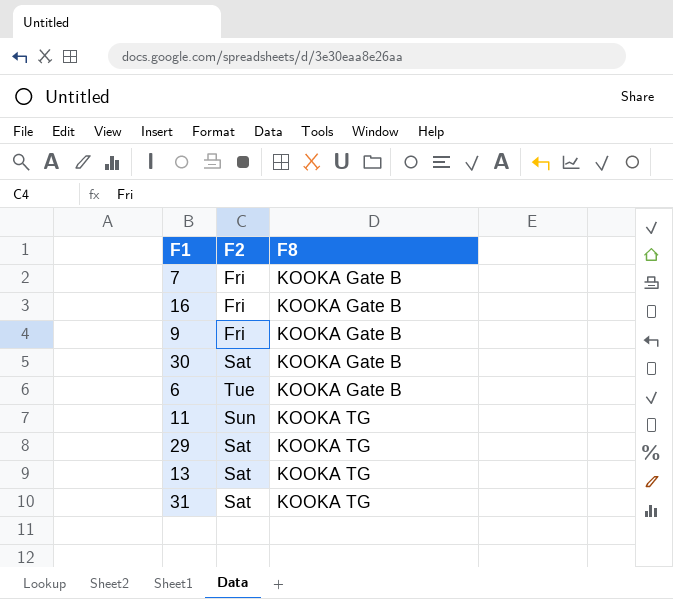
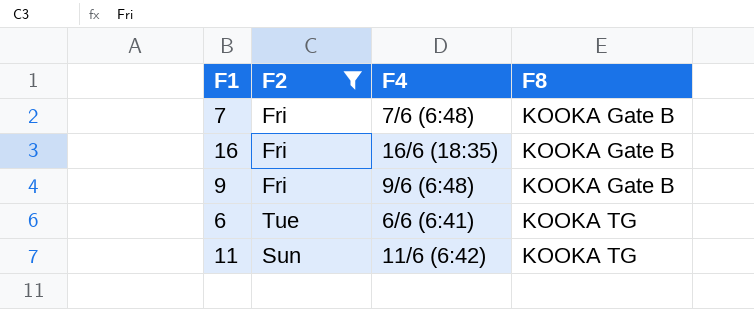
filter: none -> F2 != Sat
column F4 | position: none -> 3
6 | F8: KOOKA Gate B -> KOOKA TG

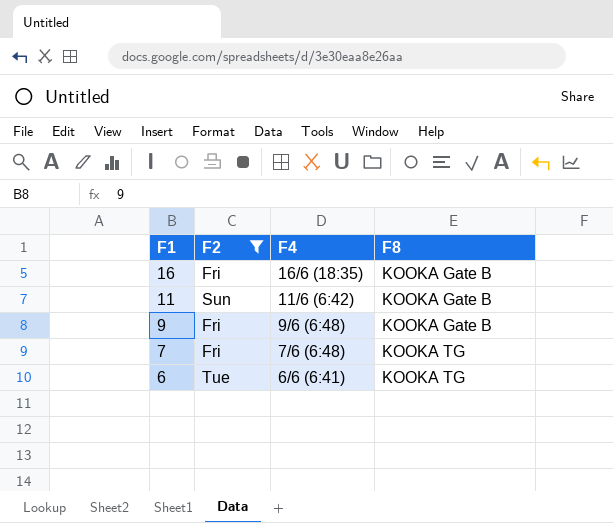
row order: F8 ascending -> F1 descending
11 | F8: KOOKA TG -> KOOKA Gate B
7 | F8: KOOKA Gate B -> KOOKA TG

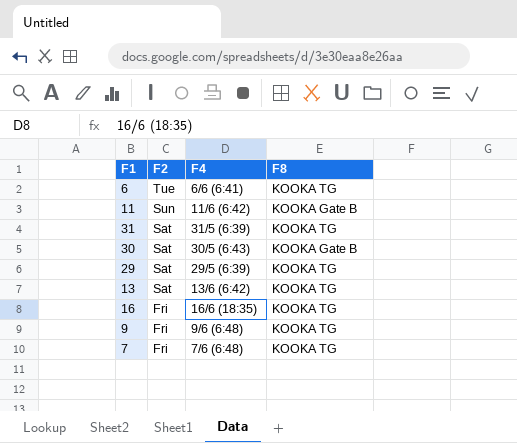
filter: F2 != Sat -> none
row order: F1 descending -> F2 descending
16 | F8: KOOKA Gate B -> KOOKA TG
9 | F8: KOOKA Gate B -> KOOKA TG

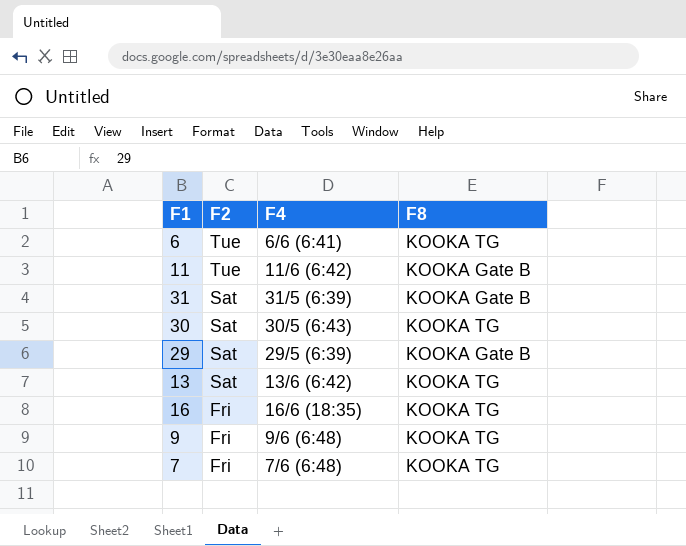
11 | F2: Sun -> Tue
31 | F8: KOOKA TG -> KOOKA Gate B
30 | F8: KOOKA Gate B -> KOOKA TG
29 | F8: KOOKA TG -> KOOKA Gate B

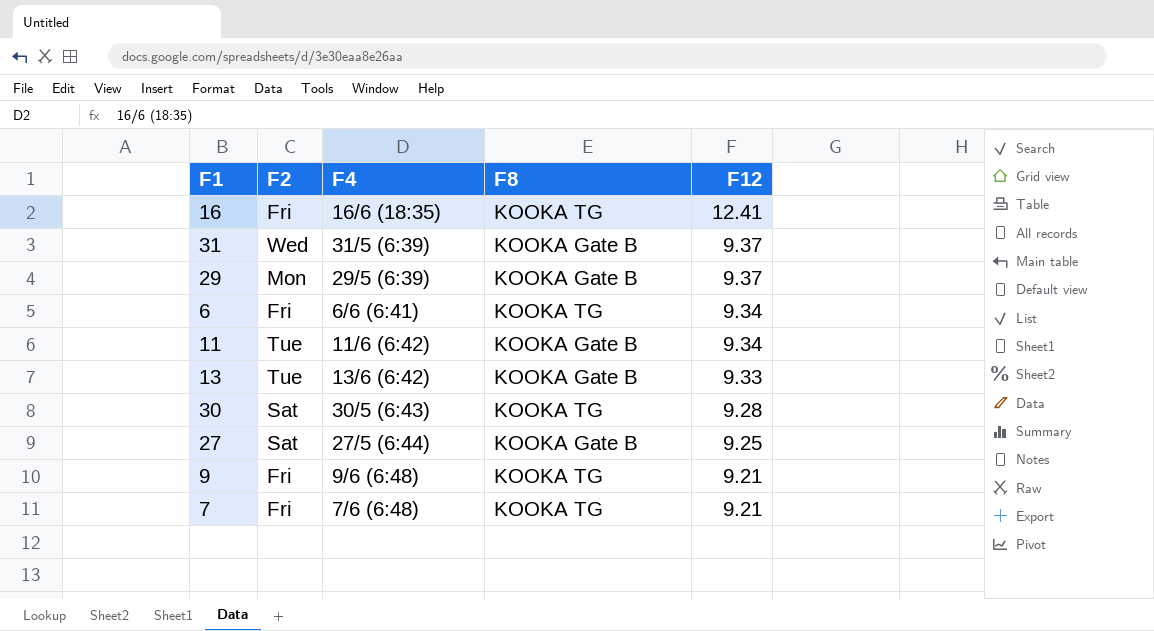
row order: F2 descending -> F12 descending
column F12 | position: none -> 5
31 | F2: Sat -> Wed
29 | F2: Sat -> Mon
6 | F2: Tue -> Fri
13 | F2: Sat -> Tue
13 | F8: KOOKA TG -> KOOKA Gate B
row 27: none -> Sat | 27/5 (6:44) | KOOKA Gate B | 9.25

